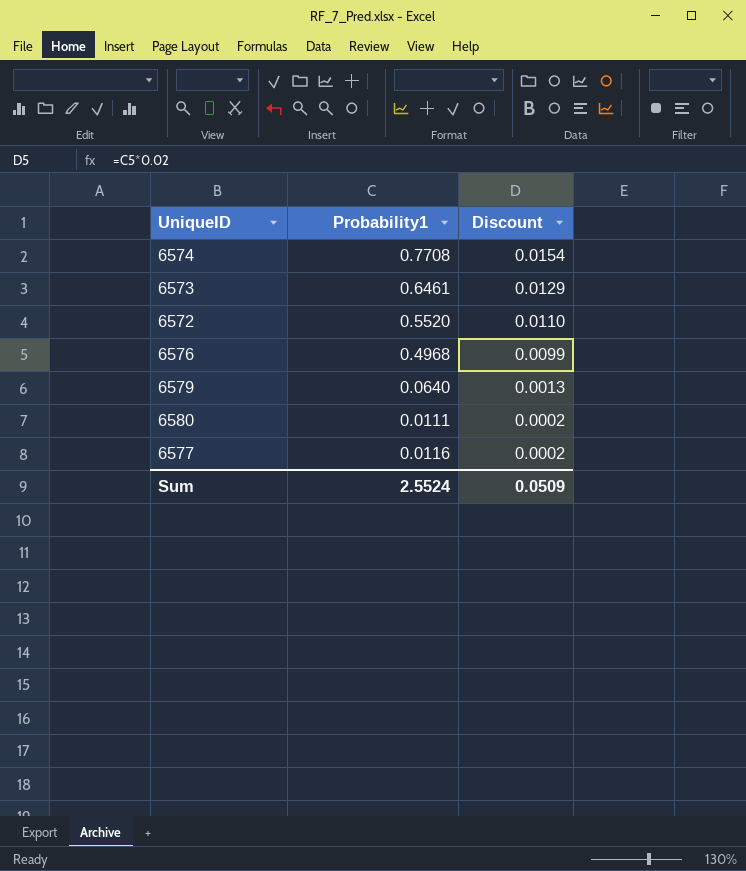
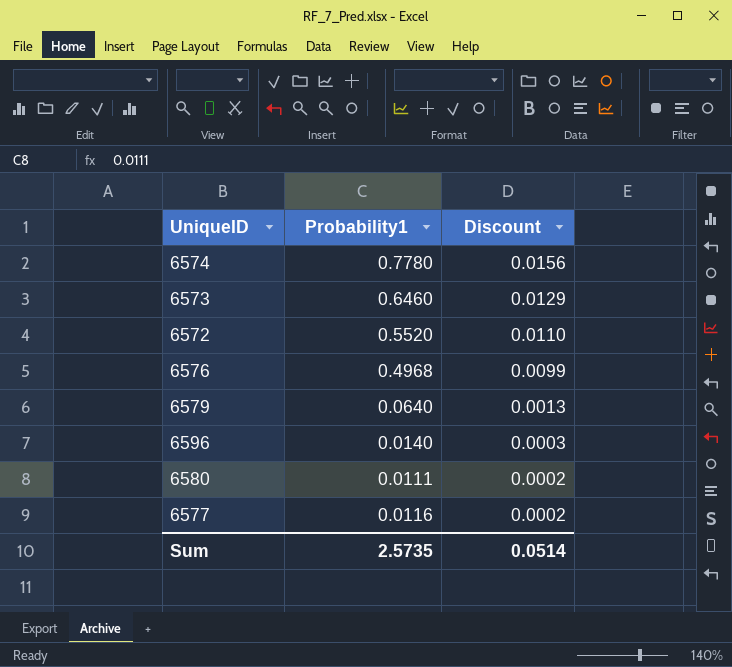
6574 | Probability1: 0.7708 -> 0.7780
6574 | Discount: 0.0154 -> 0.0156
6573 | Probability1: 0.6461 -> 0.6460
row 6596: none -> 0.0140 | 0.0003
Sum | Probability1: 2.5524 -> 2.5735
Sum | Discount: 0.0509 -> 0.0514

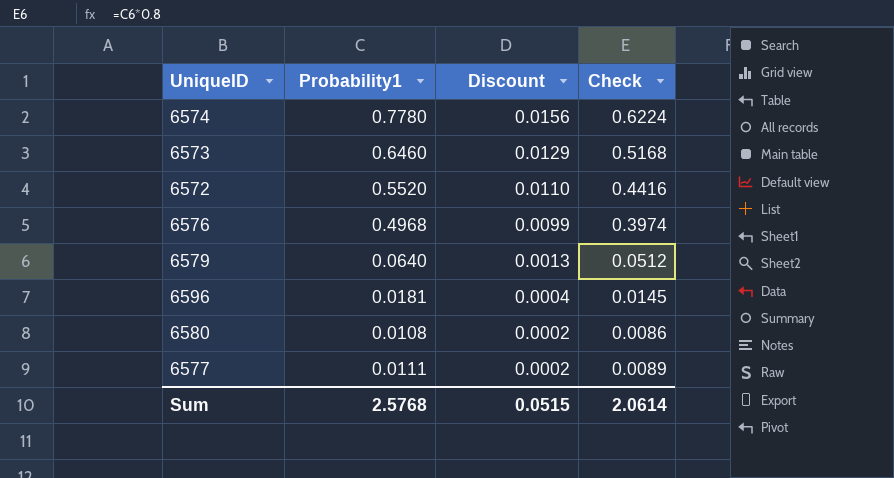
column Check | formula: none -> [Probability1] * 0.8
6596 | Probability1: 0.0140 -> 0.0181
6596 | Discount: 0.0003 -> 0.0004
6580 | Probability1: 0.0111 -> 0.0108
6577 | Probability1: 0.0116 -> 0.0111
Sum | Probability1: 2.5735 -> 2.5768
Sum | Discount: 0.0514 -> 0.0515

